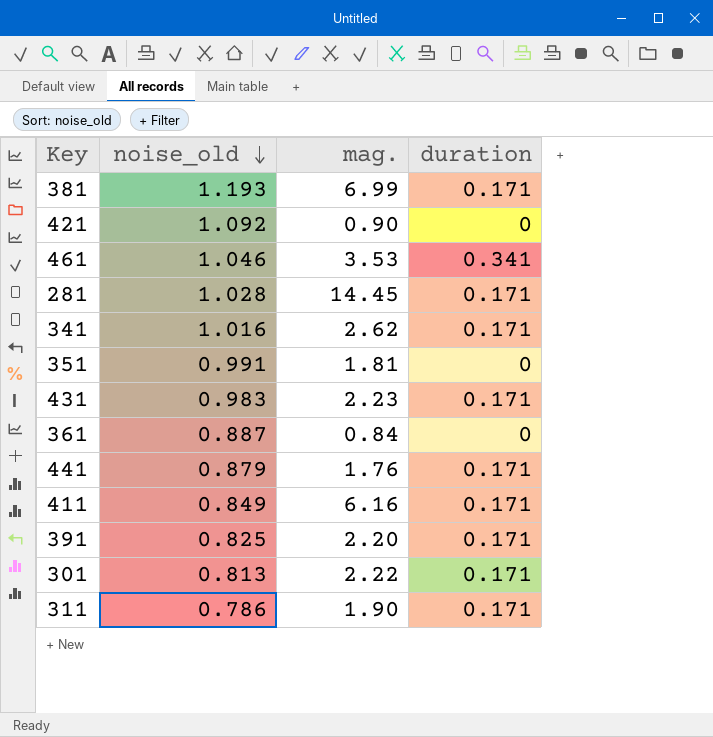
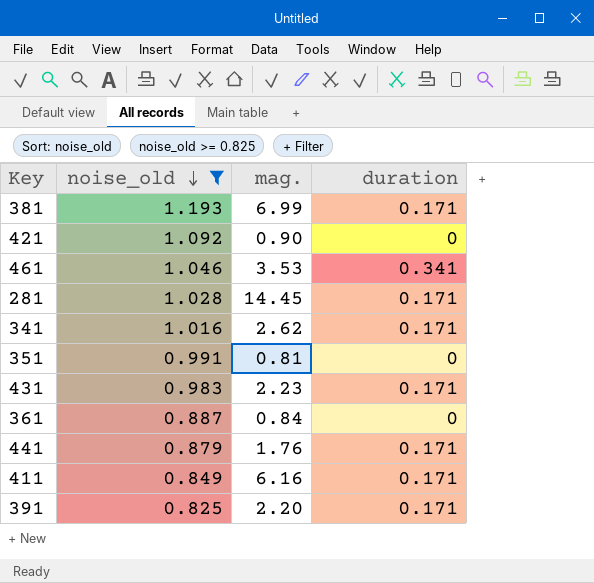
filter: none -> noise_old >= 0.825
351 | mag.: 1.81 -> 0.81

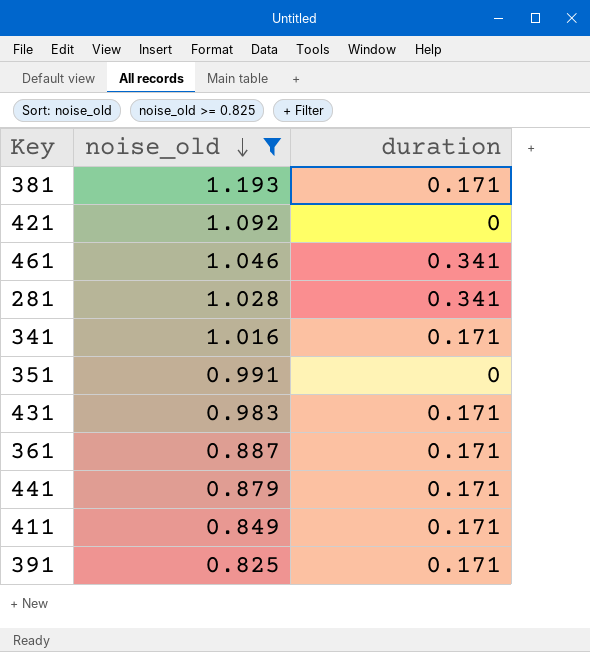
column mag. | position: 3 -> none
281 | duration: 0.171 -> 0.341
361 | duration: 0 -> 0.171

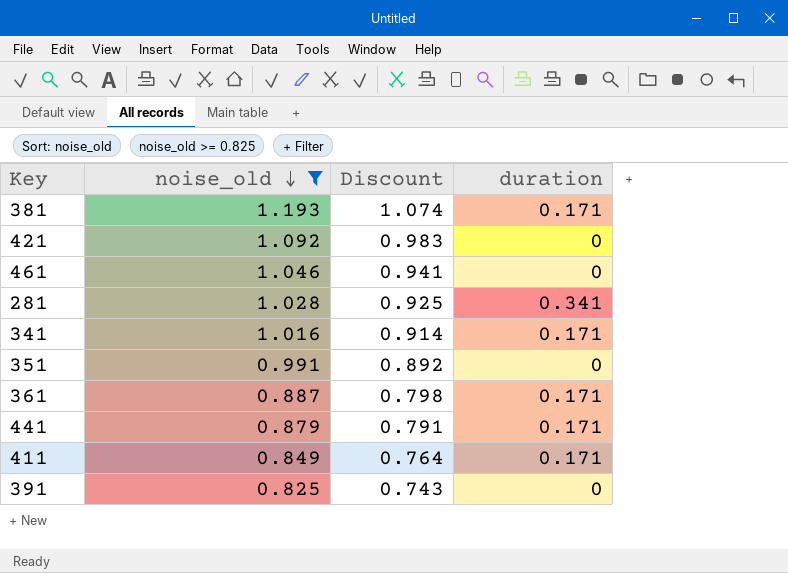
column Discount | formula: none -> [noise_old] * 0.9
row 431: 0.983 | 0.171 -> none
461 | duration: 0.341 -> 0
391 | duration: 0.171 -> 0

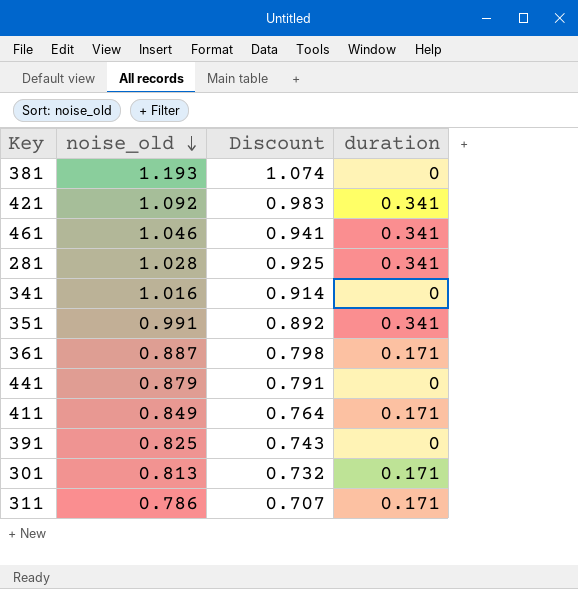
filter: noise_old >= 0.825 -> none
381 | duration: 0.171 -> 0
421 | duration: 0 -> 0.341
461 | duration: 0 -> 0.341
341 | duration: 0.171 -> 0
351 | duration: 0 -> 0.341
441 | duration: 0.171 -> 0

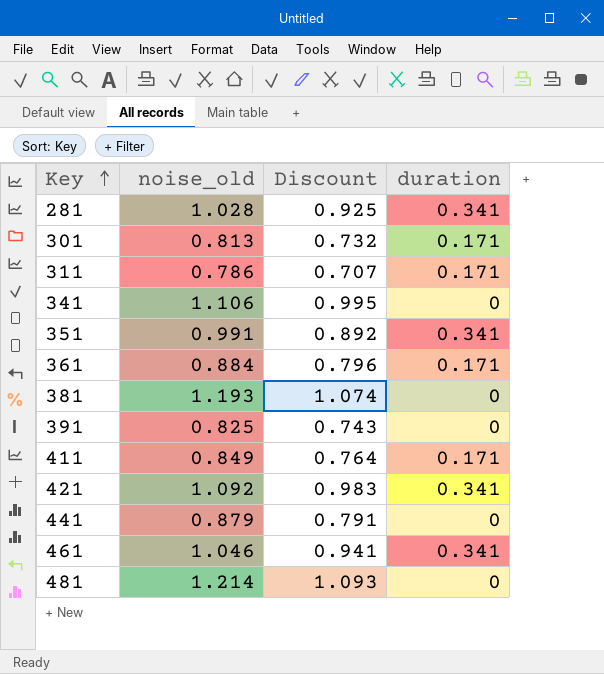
row order: noise_old descending -> Key ascending
341 | noise_old: 1.016 -> 1.106
341 | Discount: 0.914 -> 0.995
361 | noise_old: 0.887 -> 0.884
361 | Discount: 0.798 -> 0.796
row 481: none -> 1.214 | 1.093 | 0

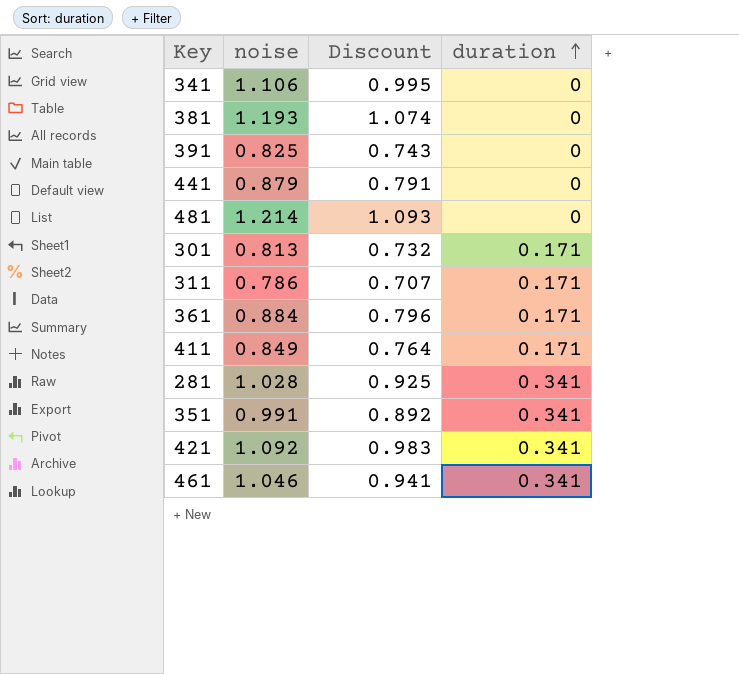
row order: Key ascending -> duration ascending
column name: noise_old -> noise

